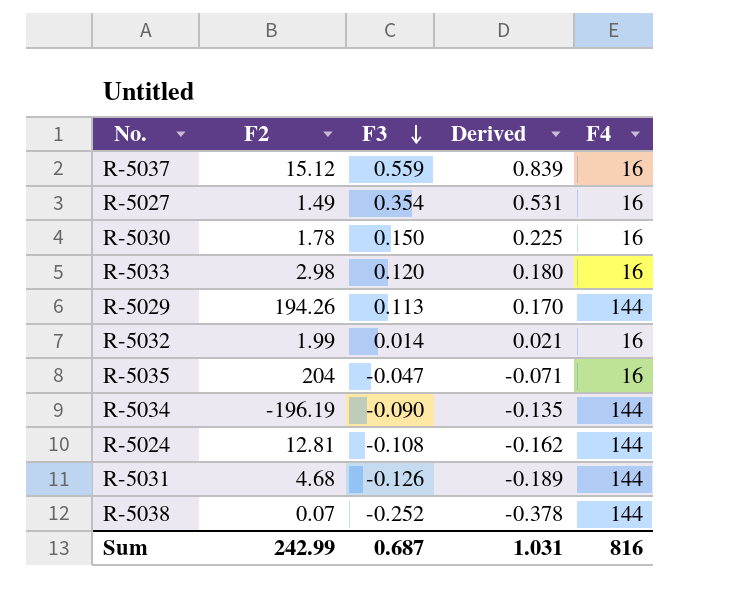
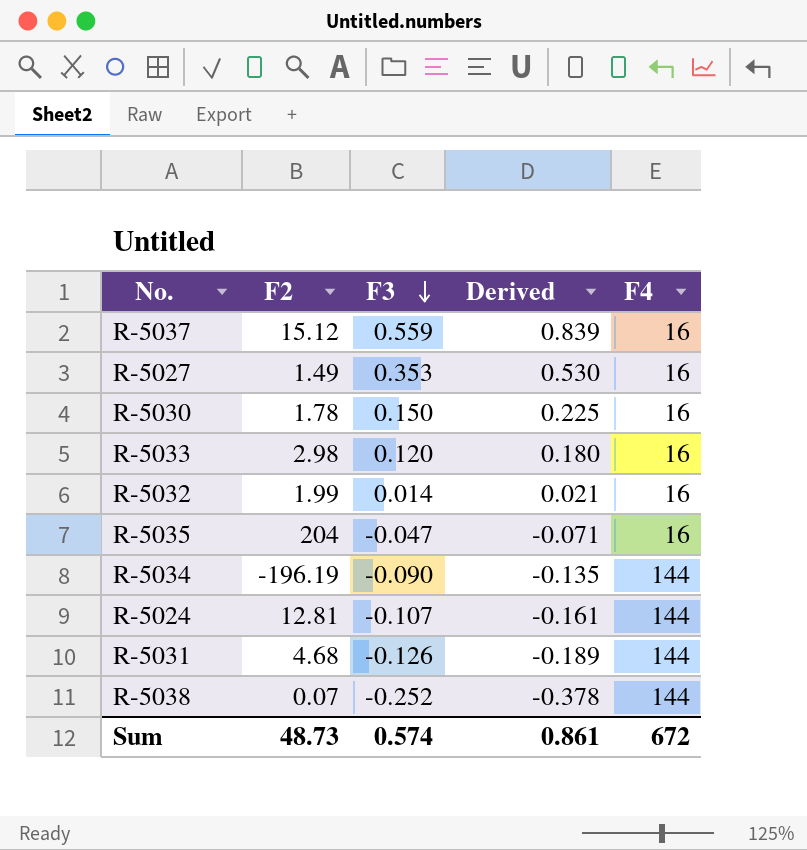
row R-5029: 194.26 | 0.113 | 0.170 | 144 -> none
R-5027 | F3: 0.354 -> 0.353
R-5027 | Derived: 0.531 -> 0.530
R-5024 | F3: -0.108 -> -0.107
R-5024 | Derived: -0.162 -> -0.161
Sum | F2: 242.99 -> 48.73
Sum | F3: 0.687 -> 0.574
Sum | Derived: 1.031 -> 0.861
Sum | F4: 816 -> 672

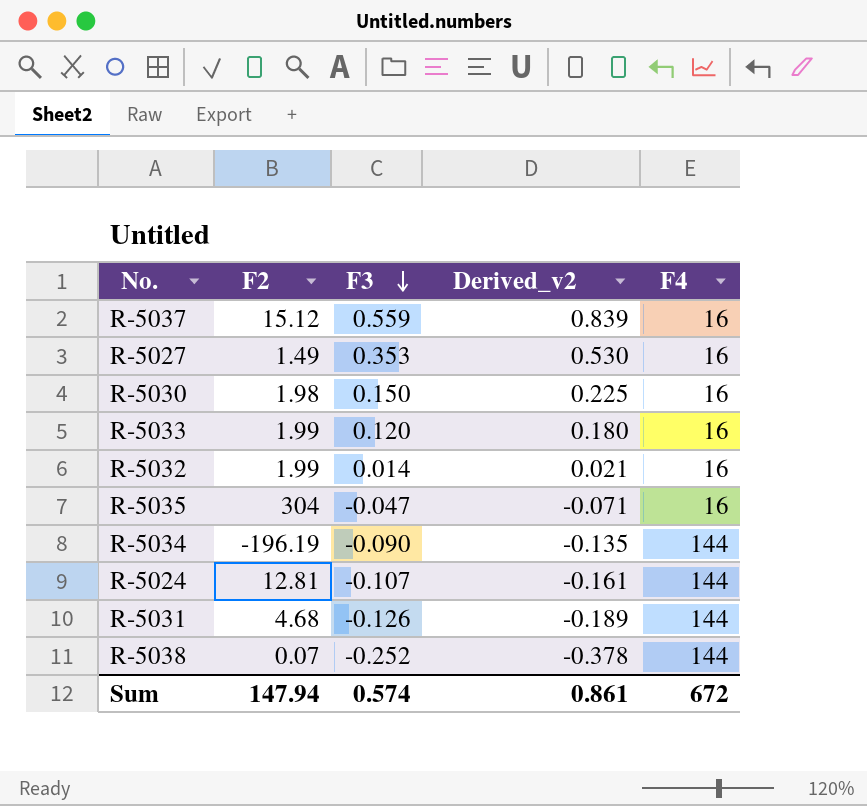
column name: Derived -> Derived_v2
R-5030 | F2: 1.78 -> 1.98
R-5033 | F2: 2.98 -> 1.99
R-5035 | F2: 204 -> 304
Sum | F2: 48.73 -> 147.94

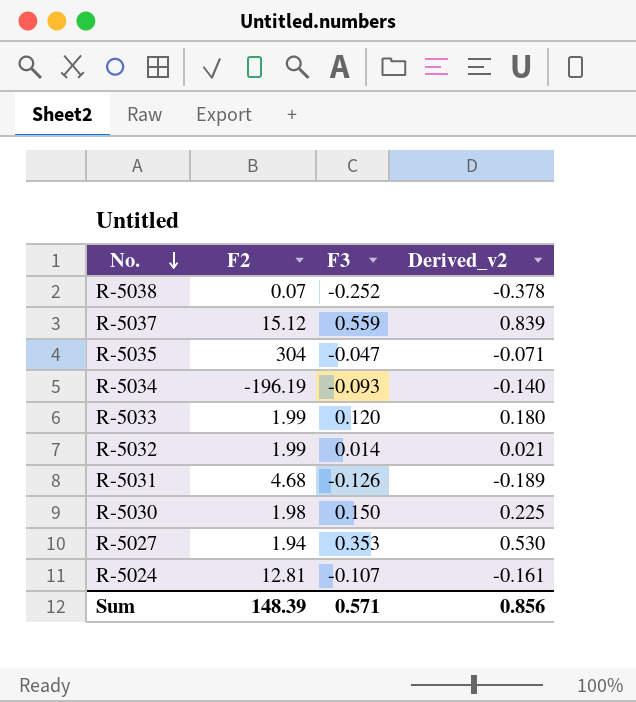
row order: F3 descending -> No. descending
column F4 | position: 5 -> none
R-5034 | F3: -0.090 -> -0.093
R-5034 | Derived_v2: -0.135 -> -0.140
R-5027 | F2: 1.49 -> 1.94
Sum | F2: 147.94 -> 148.39
Sum | F3: 0.574 -> 0.571
Sum | Derived_v2: 0.861 -> 0.856

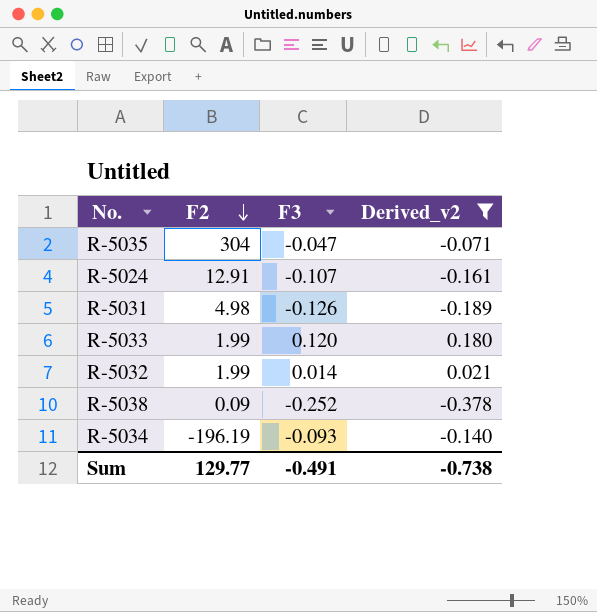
filter: none -> Derived_v2 <= 0.180
row order: No. descending -> F2 descending
R-5024 | F2: 12.81 -> 12.91
R-5031 | F2: 4.68 -> 4.98
R-5038 | F2: 0.07 -> 0.09
Sum | F2: 148.39 -> 129.77
Sum | F3: 0.571 -> -0.491
Sum | Derived_v2: 0.856 -> -0.738

